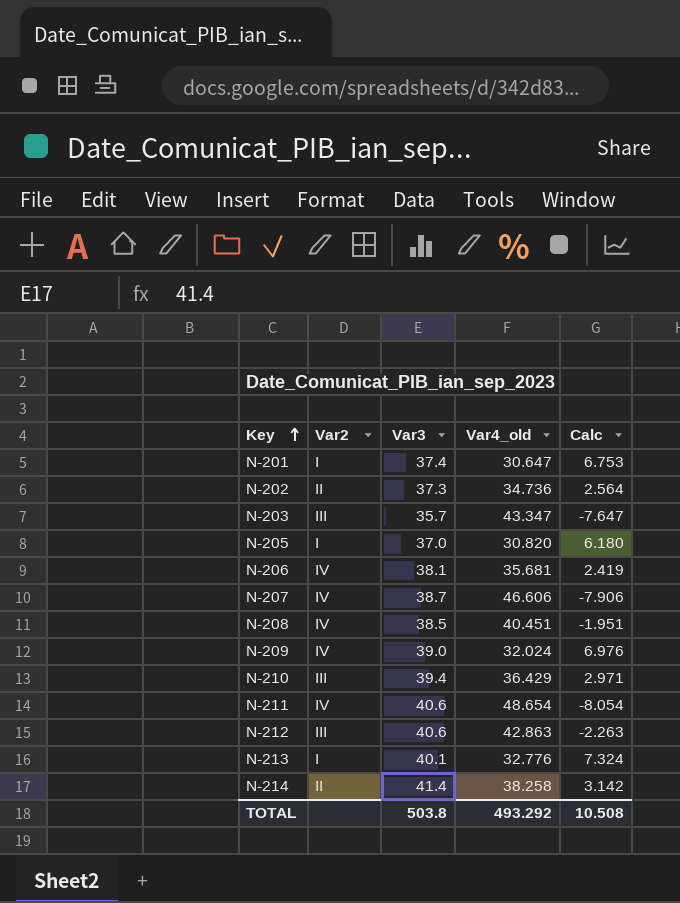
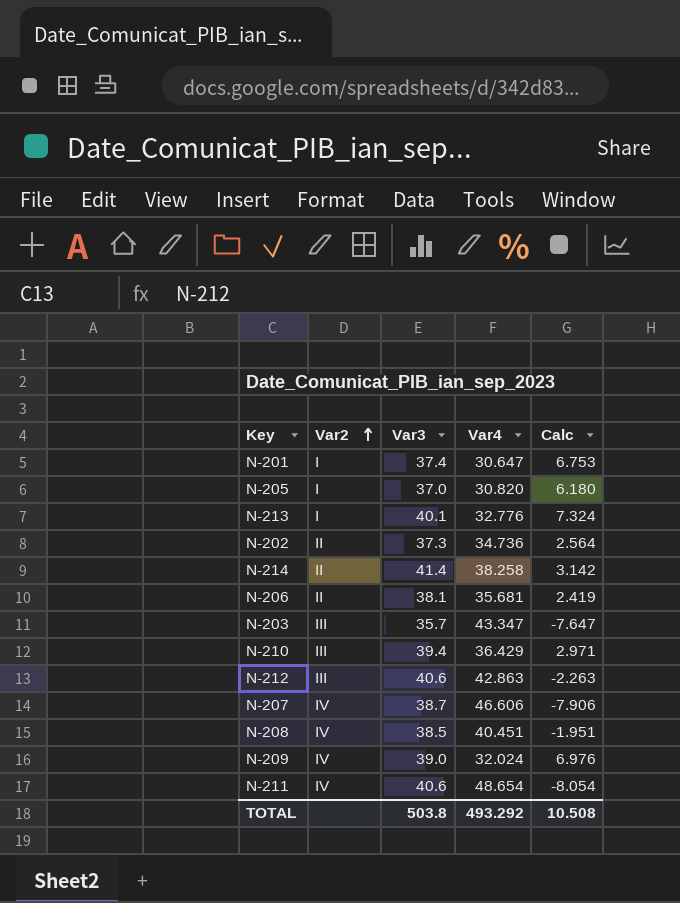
row order: Key ascending -> Var2 ascending
column name: Var4_old -> Var4
N-206 | Var2: IV -> II

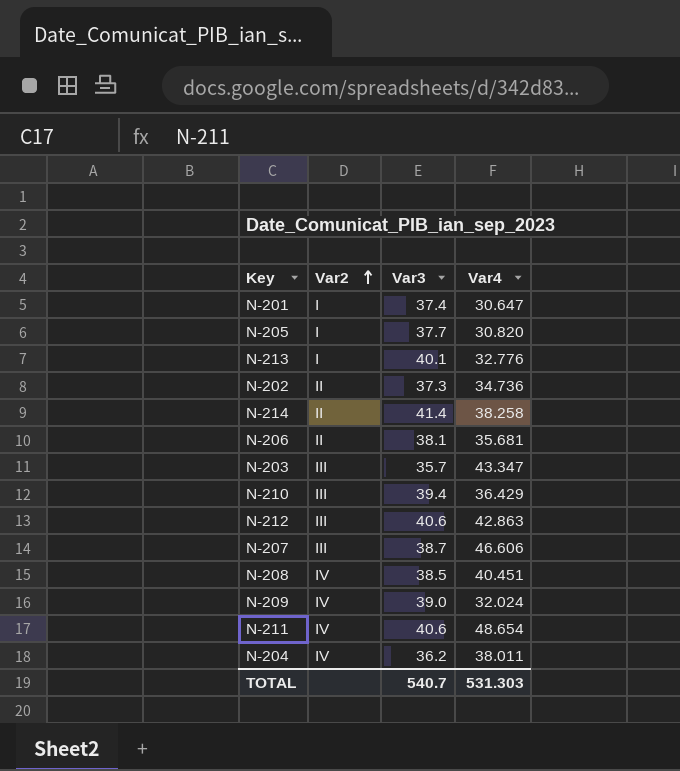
column Calc | formula: [Var3] - [Var4] -> none
N-205 | Var3: 37.0 -> 37.7
N-207 | Var2: IV -> III
row N-204: none -> IV | 36.2 | 38.011
TOTAL | Var3: 503.8 -> 540.7
TOTAL | Var4: 493.292 -> 531.303

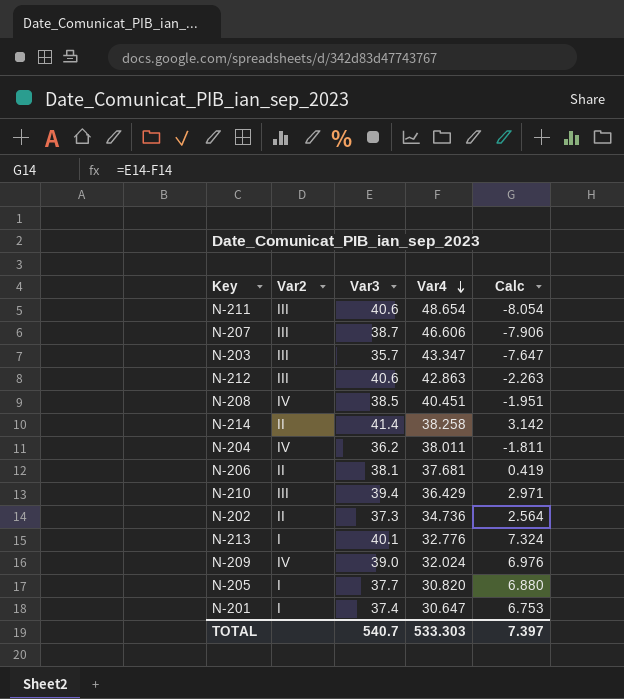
row order: Var2 ascending -> Var4 descending
column Calc | formula: none -> [Var3] - [Var4]
N-211 | Var2: IV -> III
N-206 | Var4: 35.681 -> 37.681
TOTAL | Var4: 531.303 -> 533.303

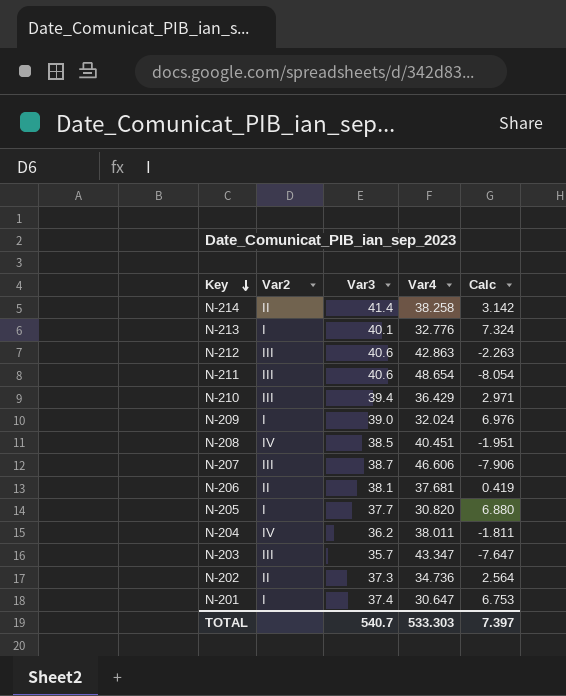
row order: Var4 descending -> Key descending
N-209 | Var2: IV -> I

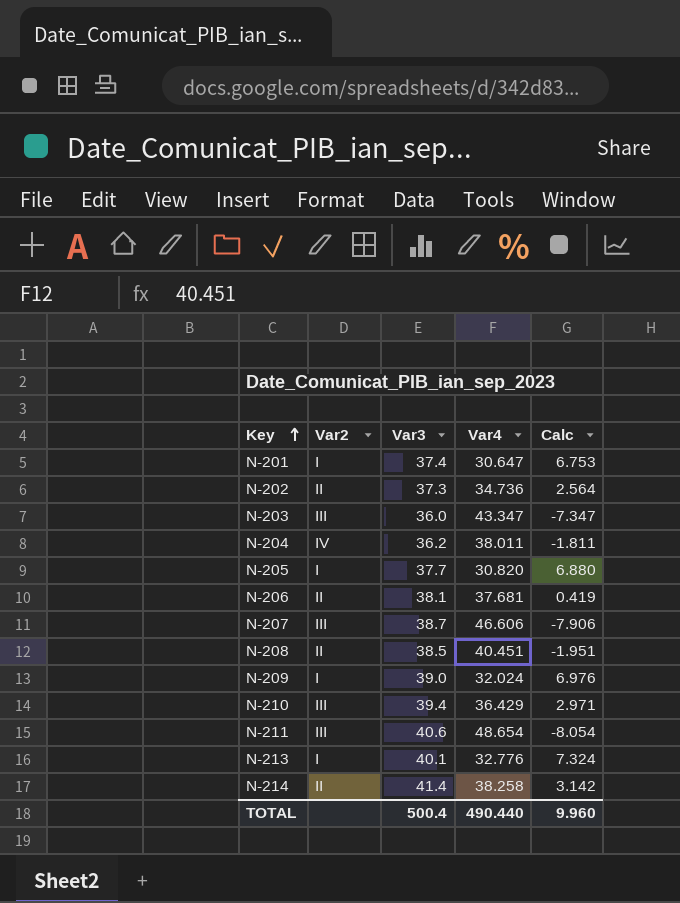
row order: Key descending -> Key ascending
row N-212: III | 40.6 | 42.863 | -2.263 -> none
N-203 | Var3: 35.7 -> 36.0
N-203 | Calc: -7.647 -> -7.347
N-208 | Var2: IV -> II
TOTAL | Var3: 540.7 -> 500.4
TOTAL | Var4: 533.303 -> 490.440
TOTAL | Calc: 7.397 -> 9.960

